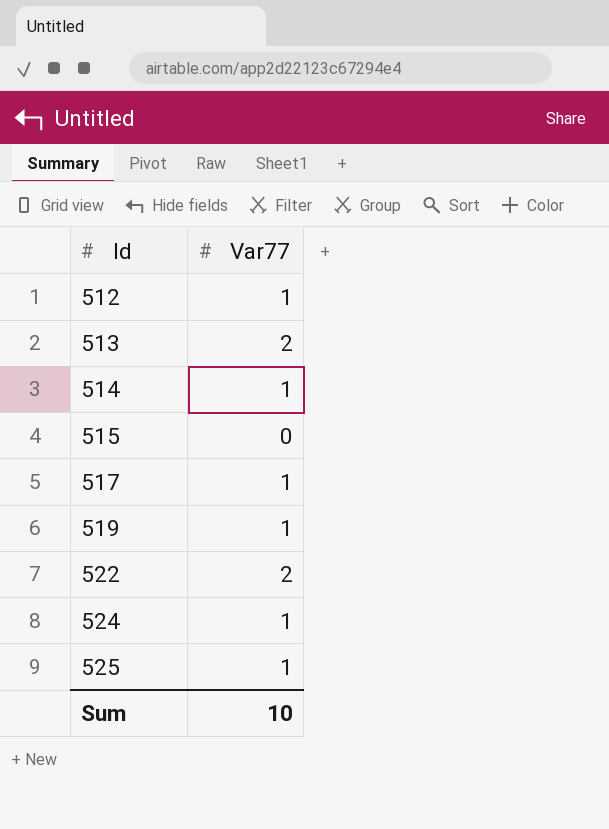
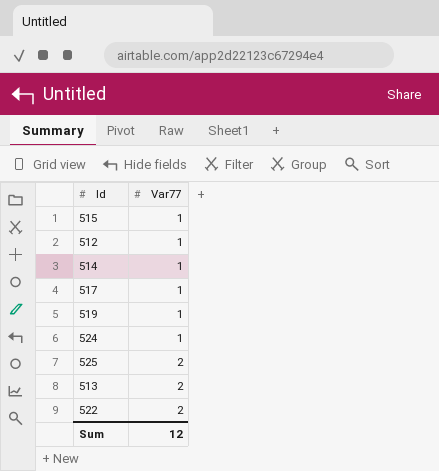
row order: Id ascending -> Var77 ascending
515 | Var77: 0 -> 1
525 | Var77: 1 -> 2
Sum | Var77: 10 -> 12

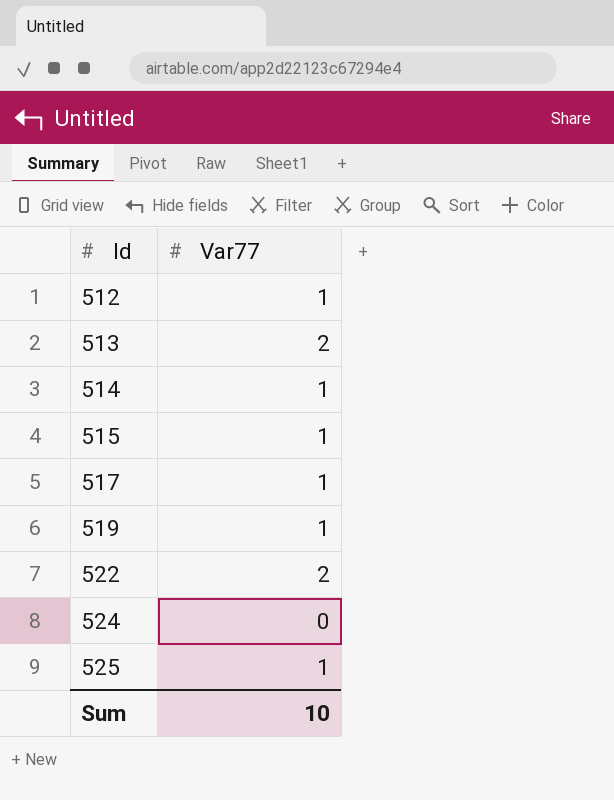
row order: Var77 ascending -> Id ascending
524 | Var77: 1 -> 0
525 | Var77: 2 -> 1
Sum | Var77: 12 -> 10

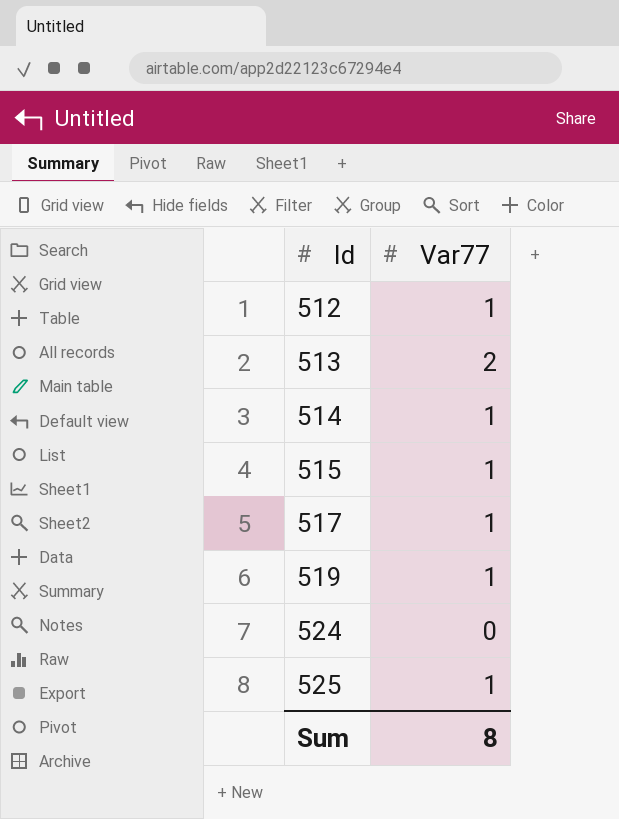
row 522: 2 -> none
Sum | Var77: 10 -> 8

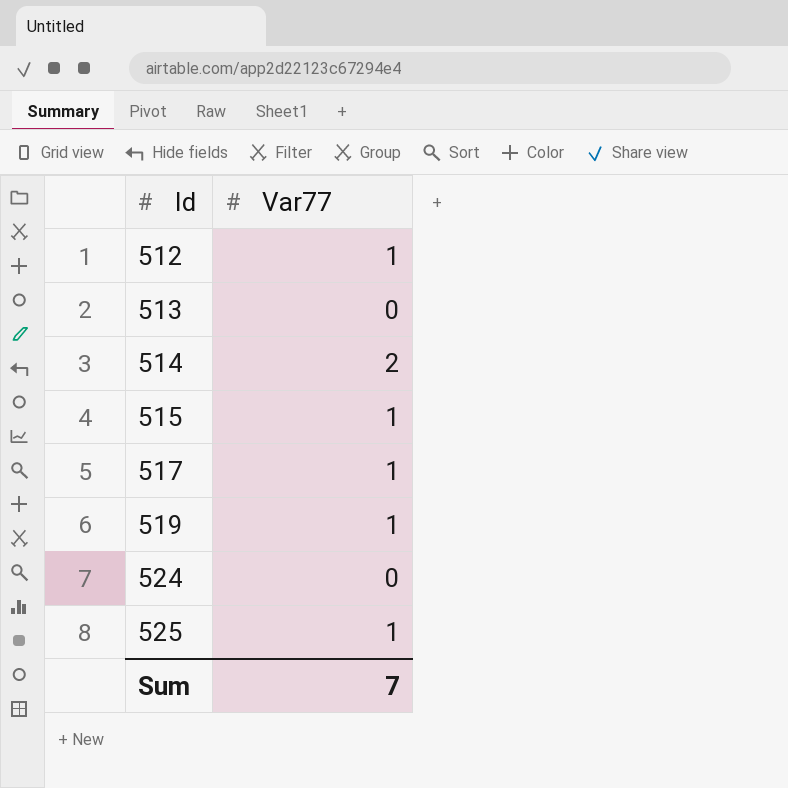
513 | Var77: 2 -> 0
514 | Var77: 1 -> 2
Sum | Var77: 8 -> 7

